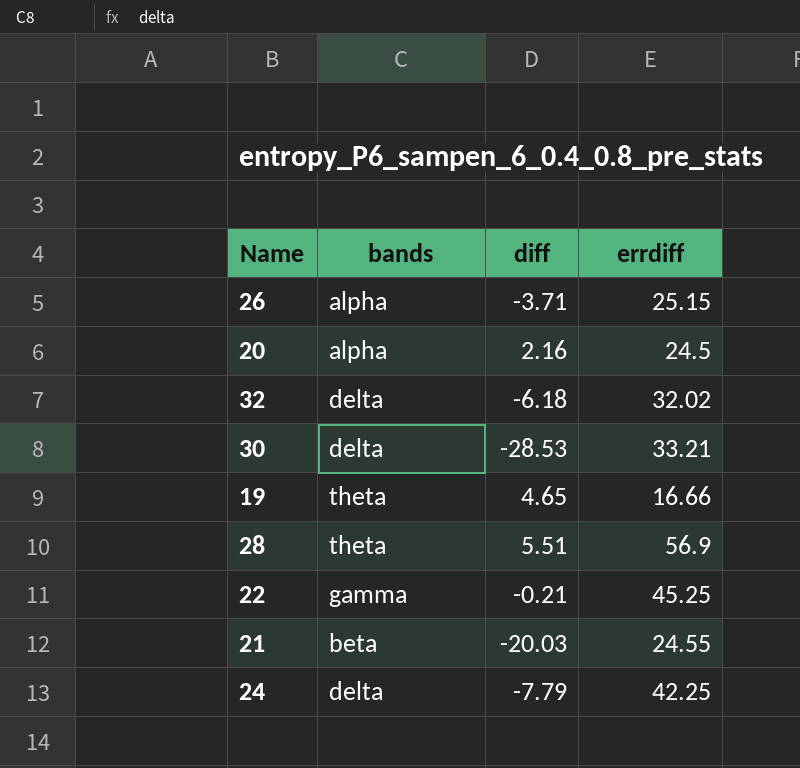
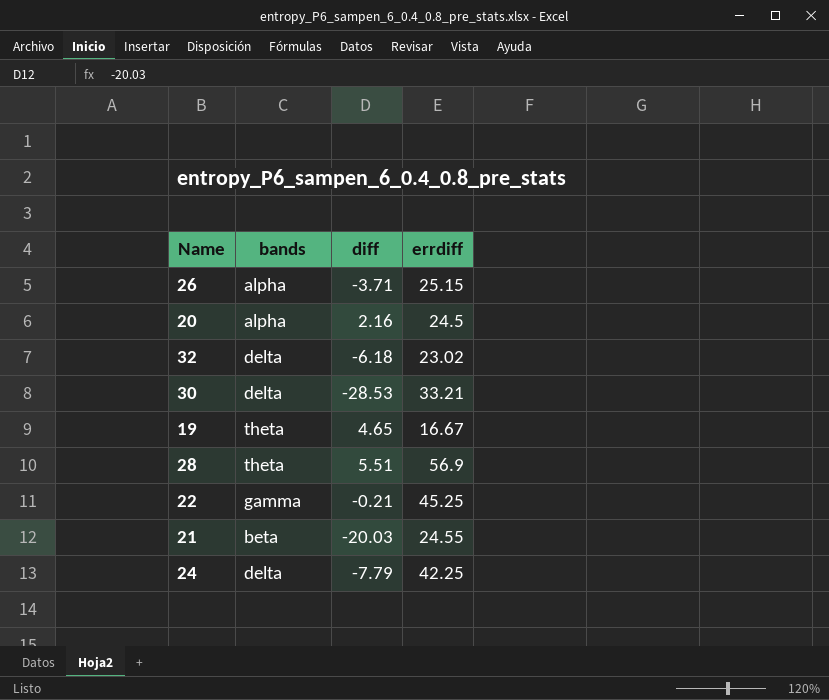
32 | errdiff: 32.02 -> 23.02
19 | errdiff: 16.66 -> 16.67

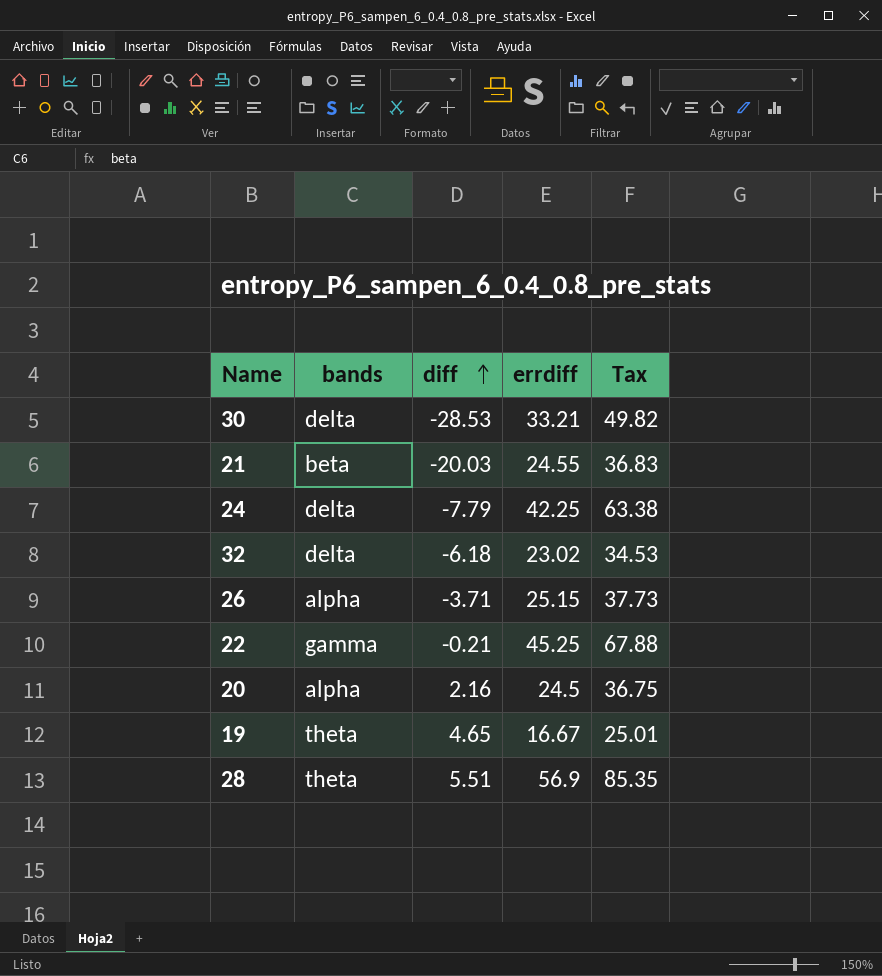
row order: none -> diff ascending
column Tax | formula: none -> [errdiff] * 1.5

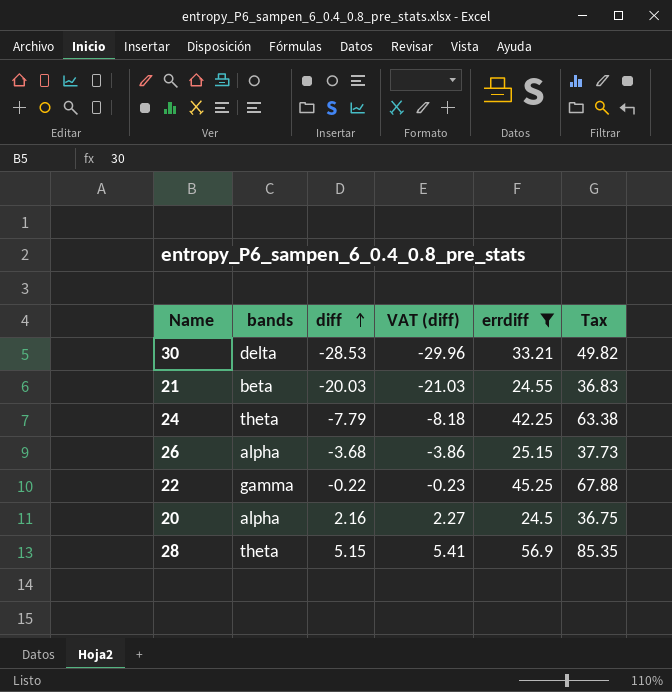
filter: none -> errdiff >= 24.5
column VAT (diff) | formula: none -> [diff] * 1.05
24 | bands: delta -> theta
26 | diff: -3.71 -> -3.68
22 | diff: -0.21 -> -0.22
28 | diff: 5.51 -> 5.15

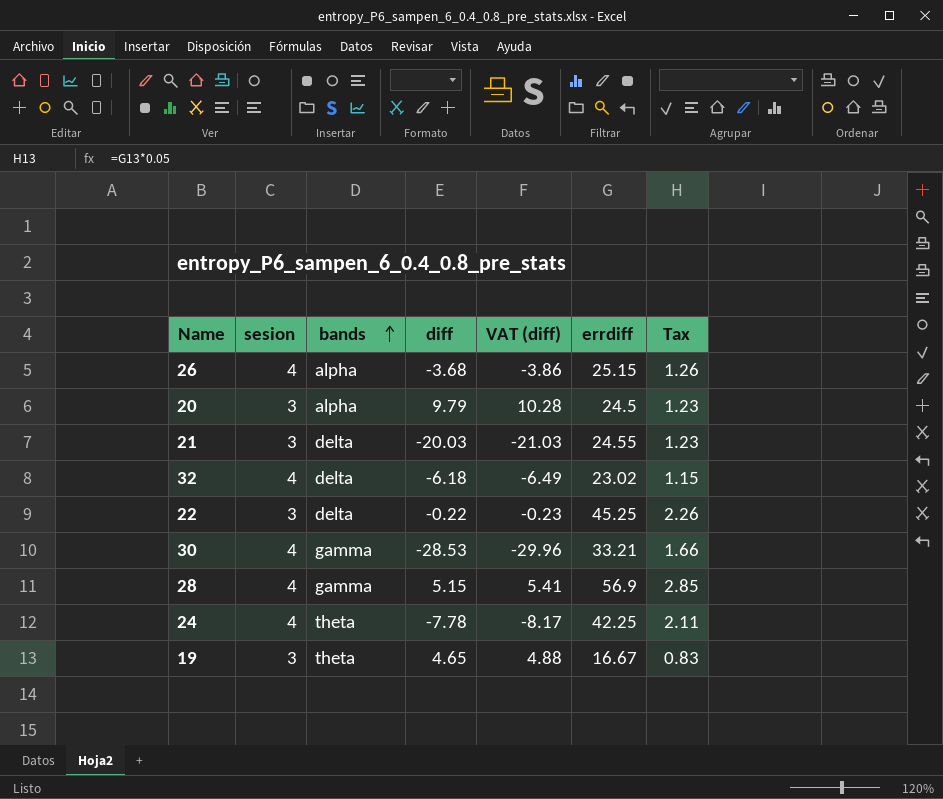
filter: errdiff >= 24.5 -> none
row order: diff ascending -> bands ascending
column sesion | position: none -> 2
column Tax | formula: [errdiff] * 1.5 -> [errdiff] * 0.05
20 | diff: 2.16 -> 9.79
20 | VAT (diff): 2.27 -> 10.28
21 | bands: beta -> delta
22 | bands: gamma -> delta
30 | bands: delta -> gamma
28 | bands: theta -> gamma
24 | diff: -7.79 -> -7.78
24 | VAT (diff): -8.18 -> -8.17

